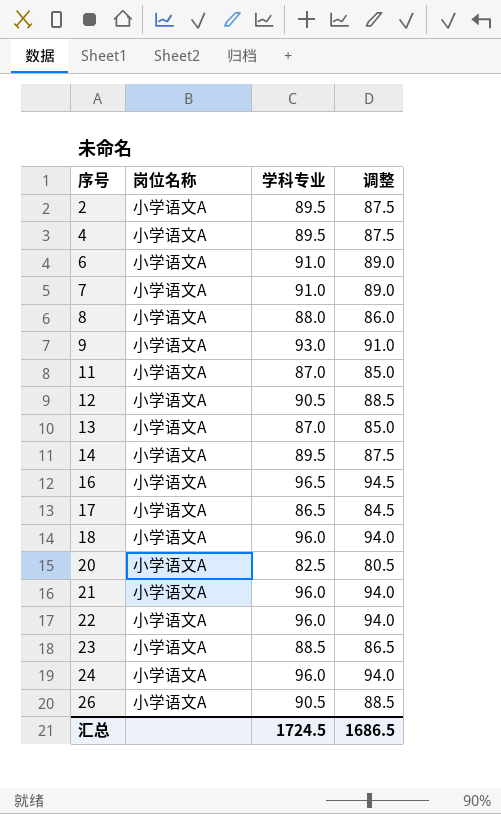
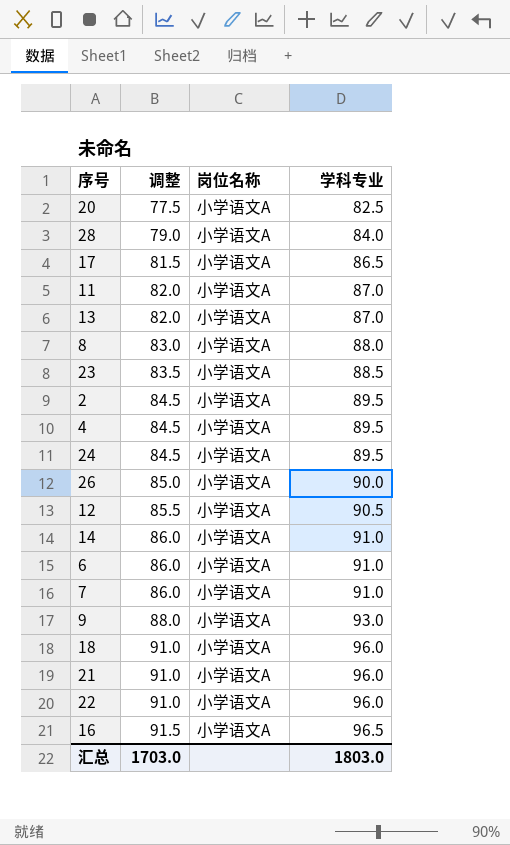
row order: 序号 ascending -> 调整 ascending
column 调整 | formula: [学科专业] - 2 -> [学科专业] - 5
column 调整 | position: 4 -> 2
row 28: none -> 79.0 | 小学语文A | 84.0
24 | 学科专业: 96.0 -> 89.5
26 | 学科专业: 90.5 -> 90.0
14 | 学科专业: 89.5 -> 91.0
汇总 | 调整: 1686.5 -> 1703.0
汇总 | 学科专业: 1724.5 -> 1803.0

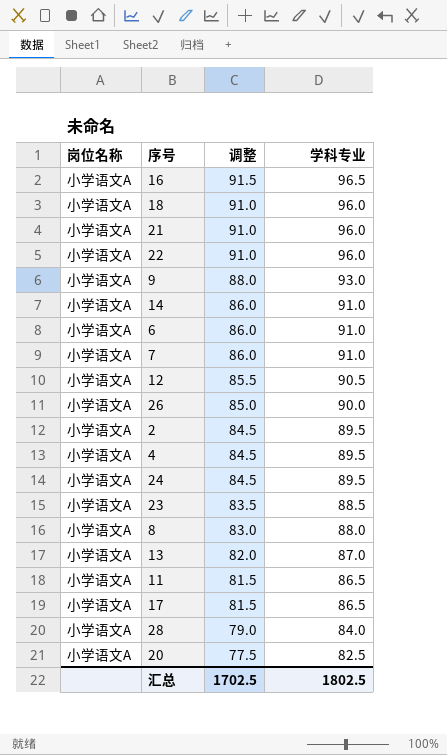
row order: 调整 ascending -> 调整 descending
column 岗位名称 | position: 3 -> 1
11 | 调整: 82.0 -> 81.5
11 | 学科专业: 87.0 -> 86.5
汇总 | 调整: 1703.0 -> 1702.5
汇总 | 学科专业: 1803.0 -> 1802.5

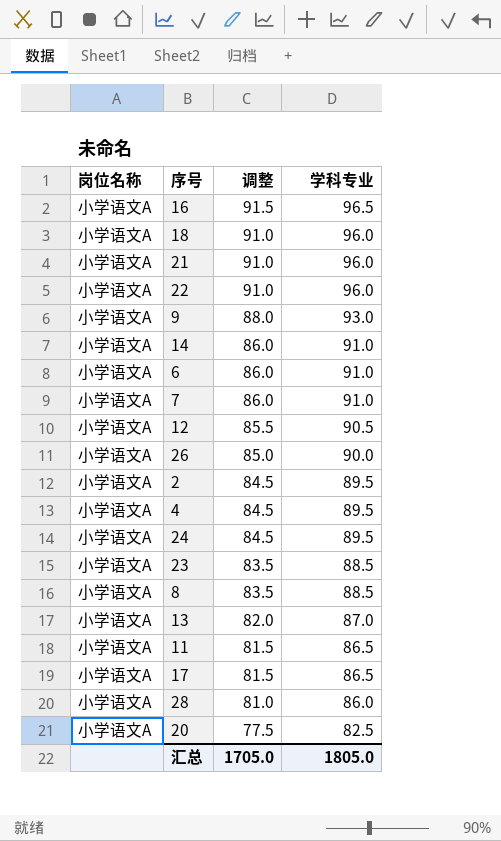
8 | 调整: 83.0 -> 83.5
8 | 学科专业: 88.0 -> 88.5
28 | 调整: 79.0 -> 81.0
28 | 学科专业: 84.0 -> 86.0
汇总 | 调整: 1702.5 -> 1705.0
汇总 | 学科专业: 1802.5 -> 1805.0

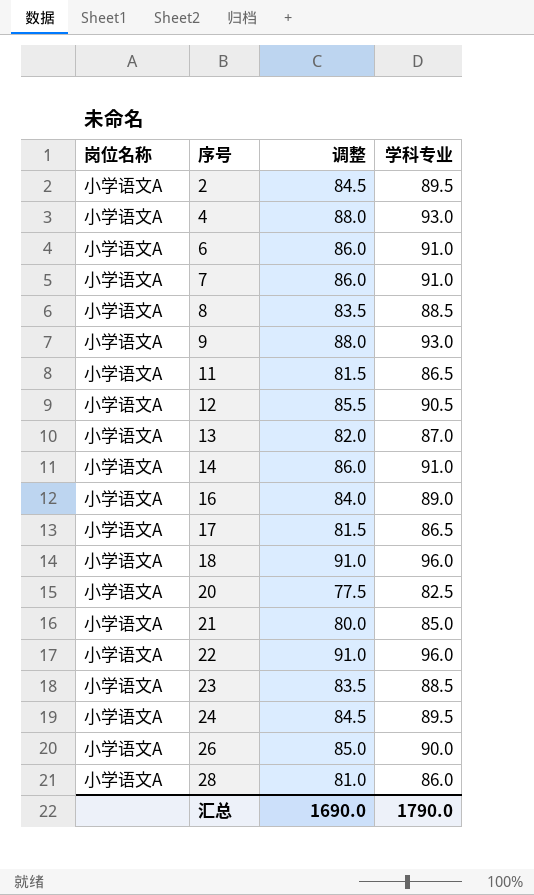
row order: 调整 descending -> 序号 ascending
4 | 调整: 84.5 -> 88.0
4 | 学科专业: 89.5 -> 93.0
16 | 调整: 91.5 -> 84.0
16 | 学科专业: 96.5 -> 89.0
21 | 调整: 91.0 -> 80.0
21 | 学科专业: 96.0 -> 85.0
汇总 | 调整: 1705.0 -> 1690.0
汇总 | 学科专业: 1805.0 -> 1790.0

